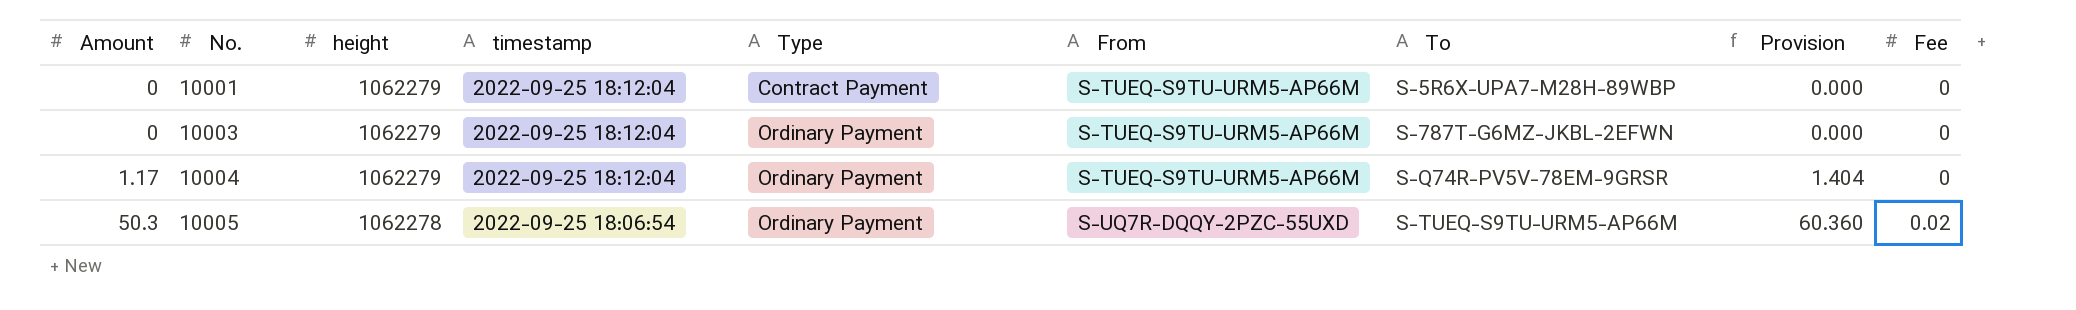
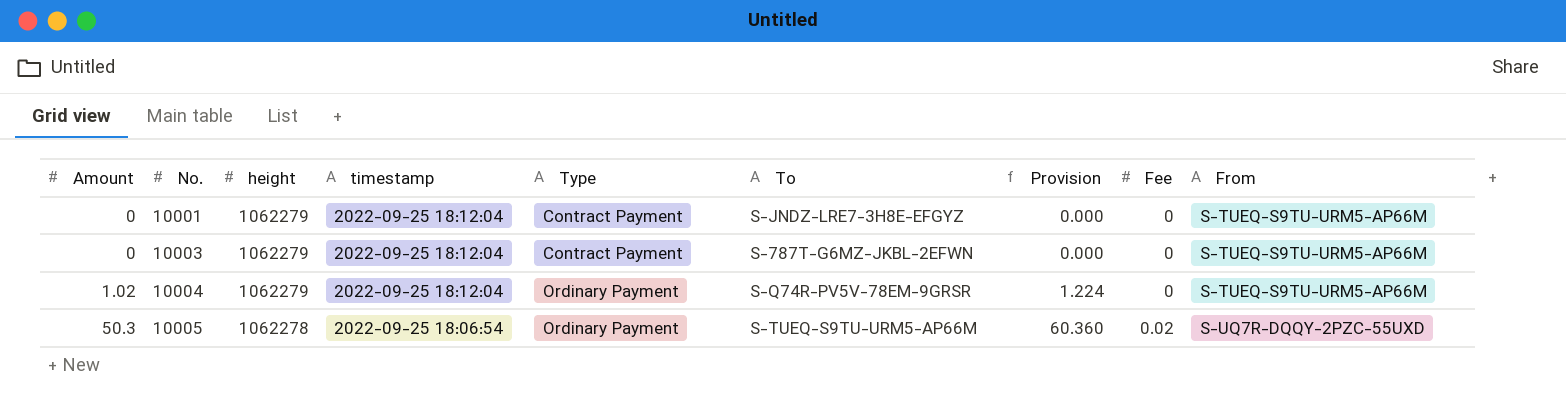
column From | position: 6 -> 9
10001 | To: S-5R6X-UPA7-M28H-89WBP -> S-JNDZ-LRE7-3H8E-EFGYZ
10003 | Type: Ordinary Payment -> Contract Payment
10004 | Amount: 1.17 -> 1.02
10004 | Provision: 1.404 -> 1.224

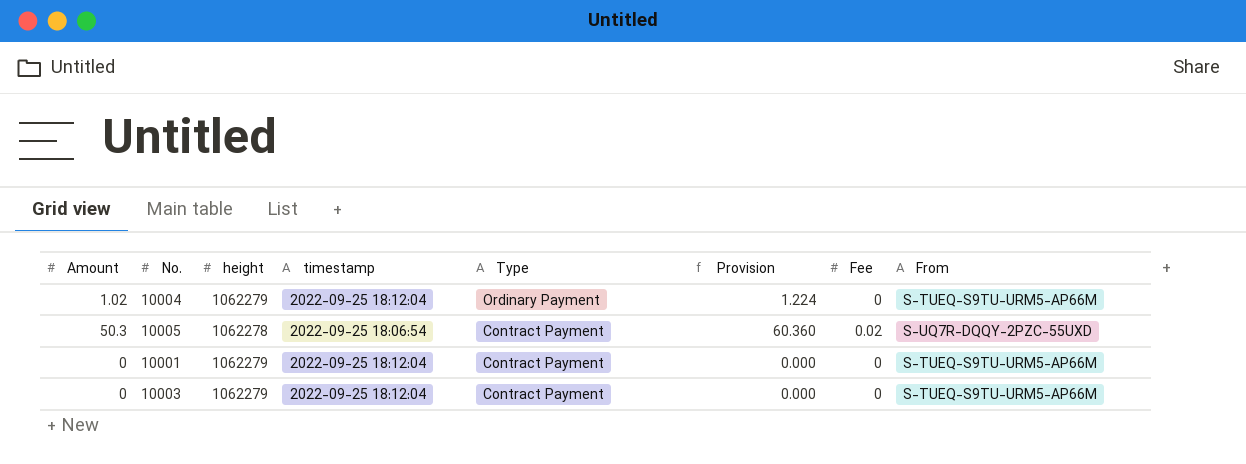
row order: Amount ascending -> Type descending
column To | position: 6 -> none
10005 | Type: Ordinary Payment -> Contract Payment

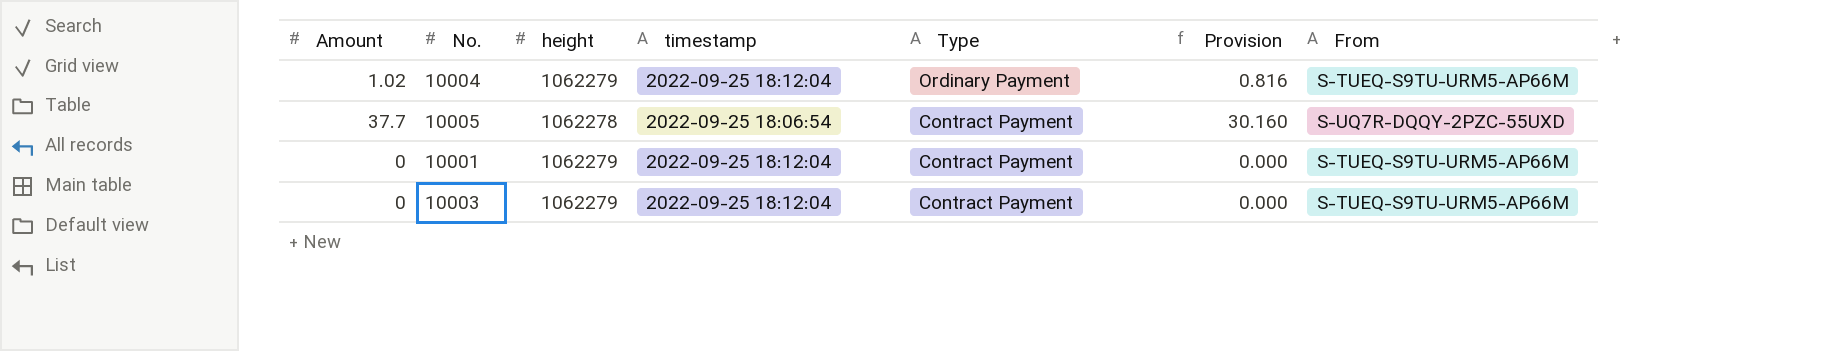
column Fee | position: 7 -> none
column Provision | formula: [Amount] * 1.2 -> [Amount] * 0.8
10005 | Amount: 50.3 -> 37.7

